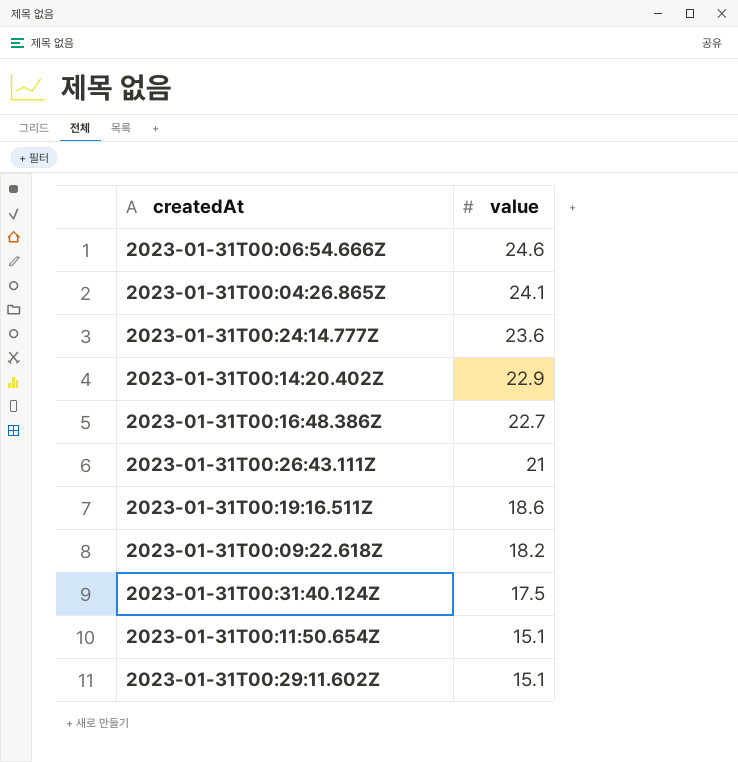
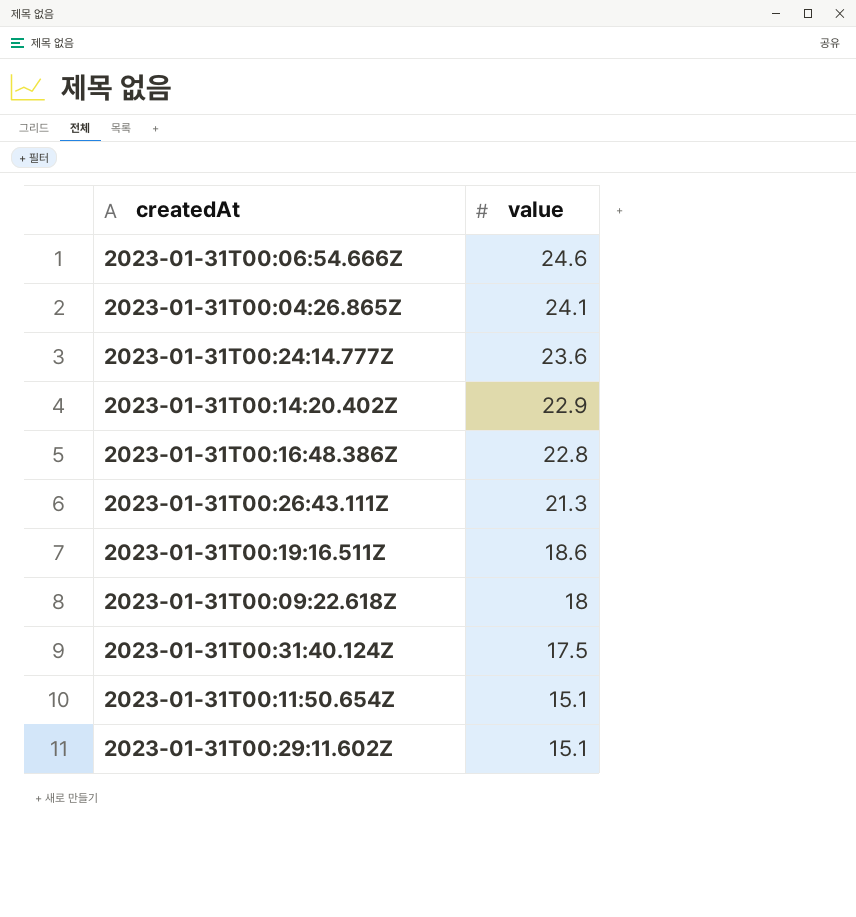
2023-01-31T00:16:48.386Z | value: 22.7 -> 22.8
2023-01-31T00:26:43.111Z | value: 21 -> 21.3
2023-01-31T00:09:22.618Z | value: 18.2 -> 18

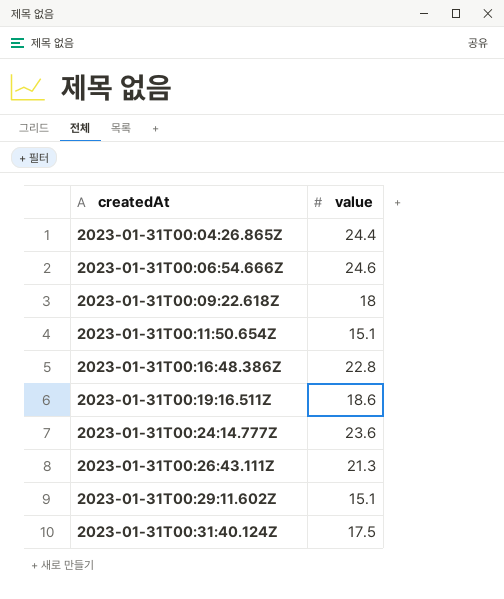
row order: value descending -> createdAt ascending
row 2023-01-31T00:14:20.402Z: 22.9 -> none
2023-01-31T00:04:26.865Z | value: 24.1 -> 24.4

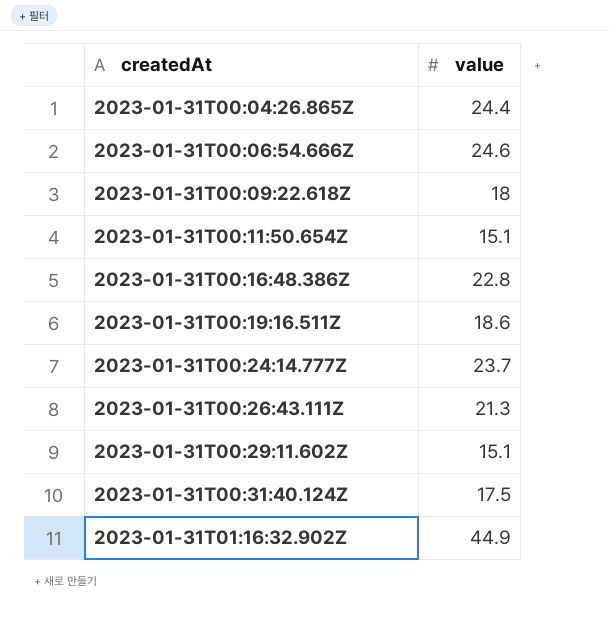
2023-01-31T00:24:14.777Z | value: 23.6 -> 23.7
row 2023-01-31T01:16:32.902Z: none -> 44.9

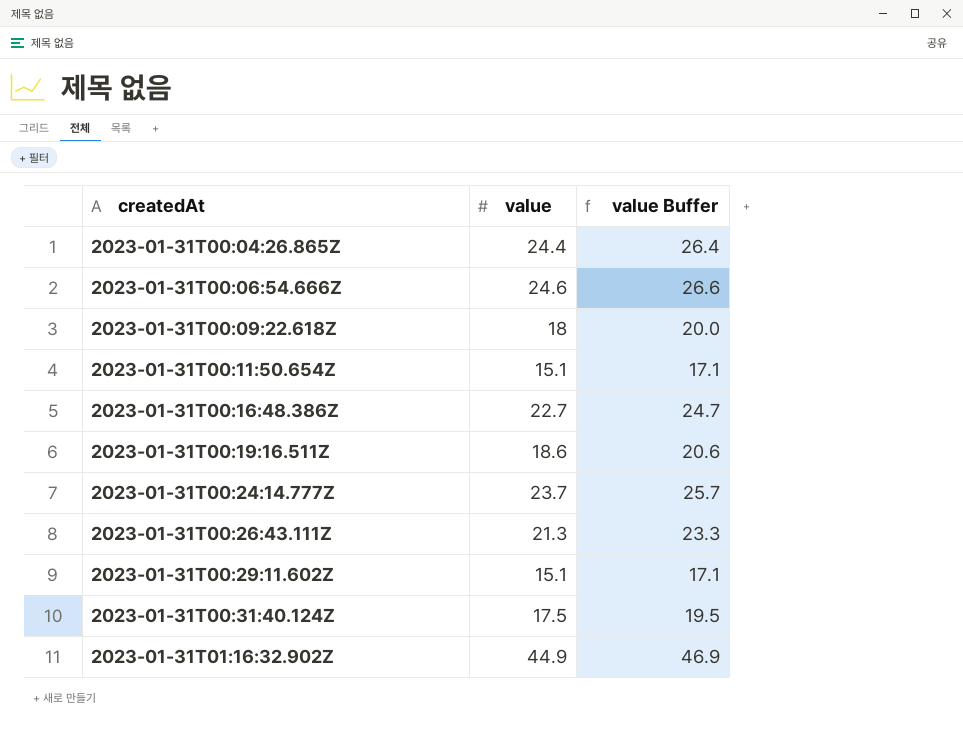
column value Buffer | formula: none -> [value] + 2
2023-01-31T00:16:48.386Z | value: 22.8 -> 22.7

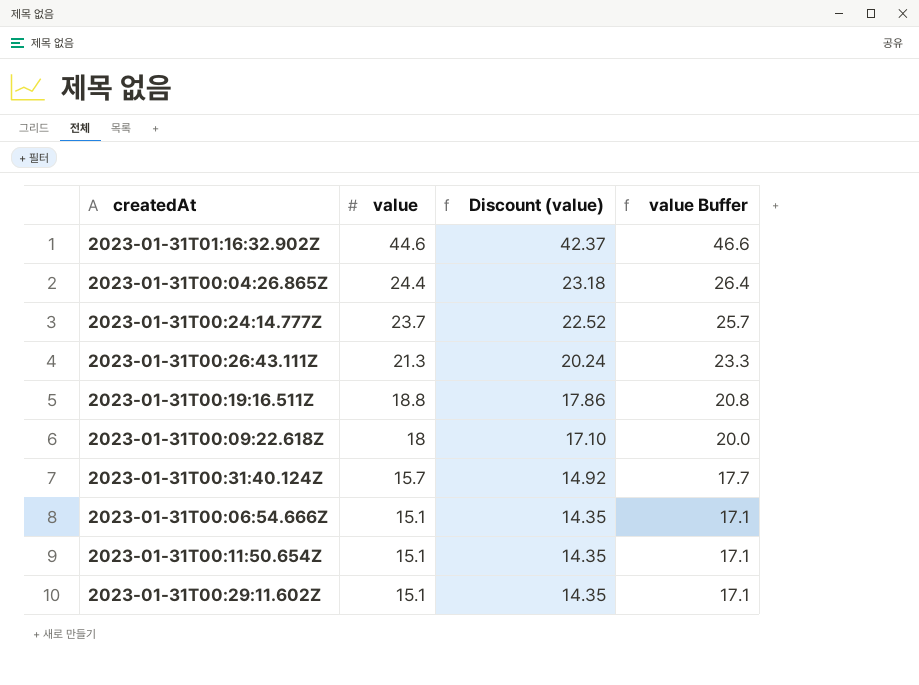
row order: createdAt ascending -> value descending
column Discount (value) | formula: none -> [value] * 0.95
row 2023-01-31T00:16:48.386Z: 22.7 | 24.7 -> none
2023-01-31T01:16:32.902Z | value: 44.9 -> 44.6
2023-01-31T01:16:32.902Z | value Buffer: 46.9 -> 46.6
2023-01-31T00:19:16.511Z | value: 18.6 -> 18.8
2023-01-31T00:19:16.511Z | value Buffer: 20.6 -> 20.8
2023-01-31T00:31:40.124Z | value: 17.5 -> 15.7
2023-01-31T00:31:40.124Z | value Buffer: 19.5 -> 17.7
2023-01-31T00:06:54.666Z | value: 24.6 -> 15.1
2023-01-31T00:06:54.666Z | value Buffer: 26.6 -> 17.1

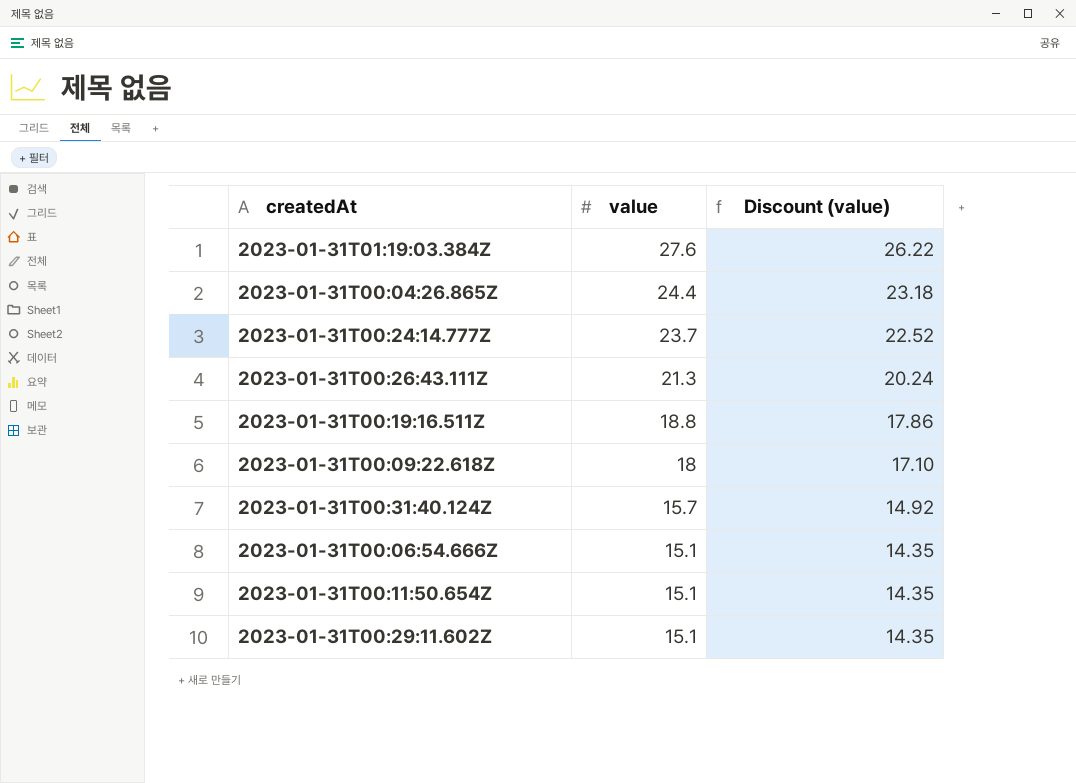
column value Buffer | formula: [value] + 2 -> none
row 2023-01-31T01:16:32.902Z: 44.6 | 42.37 | 46.6 -> none
row 2023-01-31T01:19:03.384Z: none -> 27.6 | 26.22

